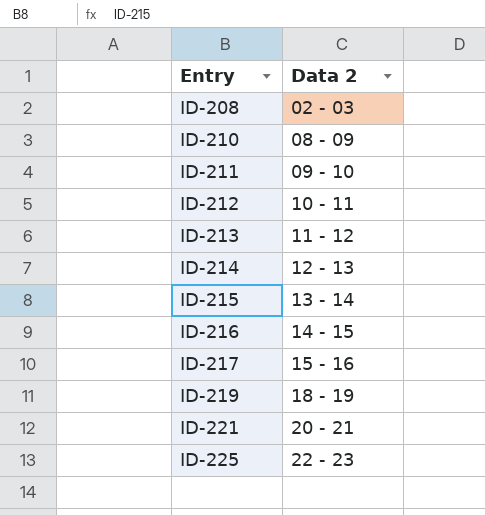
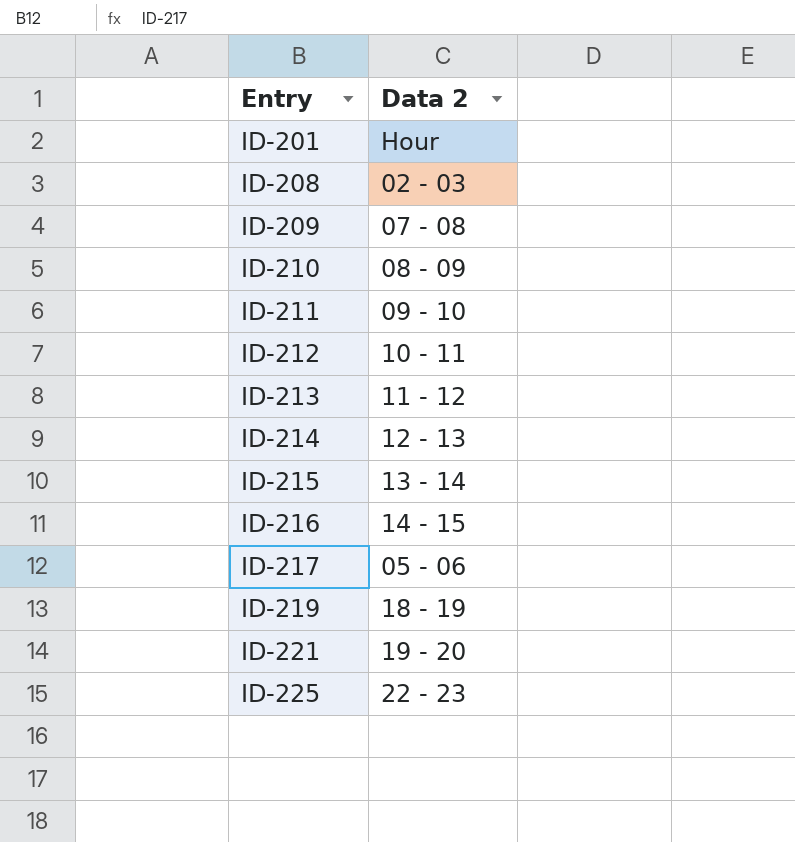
row ID-201: none -> Hour
row ID-209: none -> 07 - 08
ID-217 | Data 2: 15 - 16 -> 05 - 06
ID-221 | Data 2: 20 - 21 -> 19 - 20

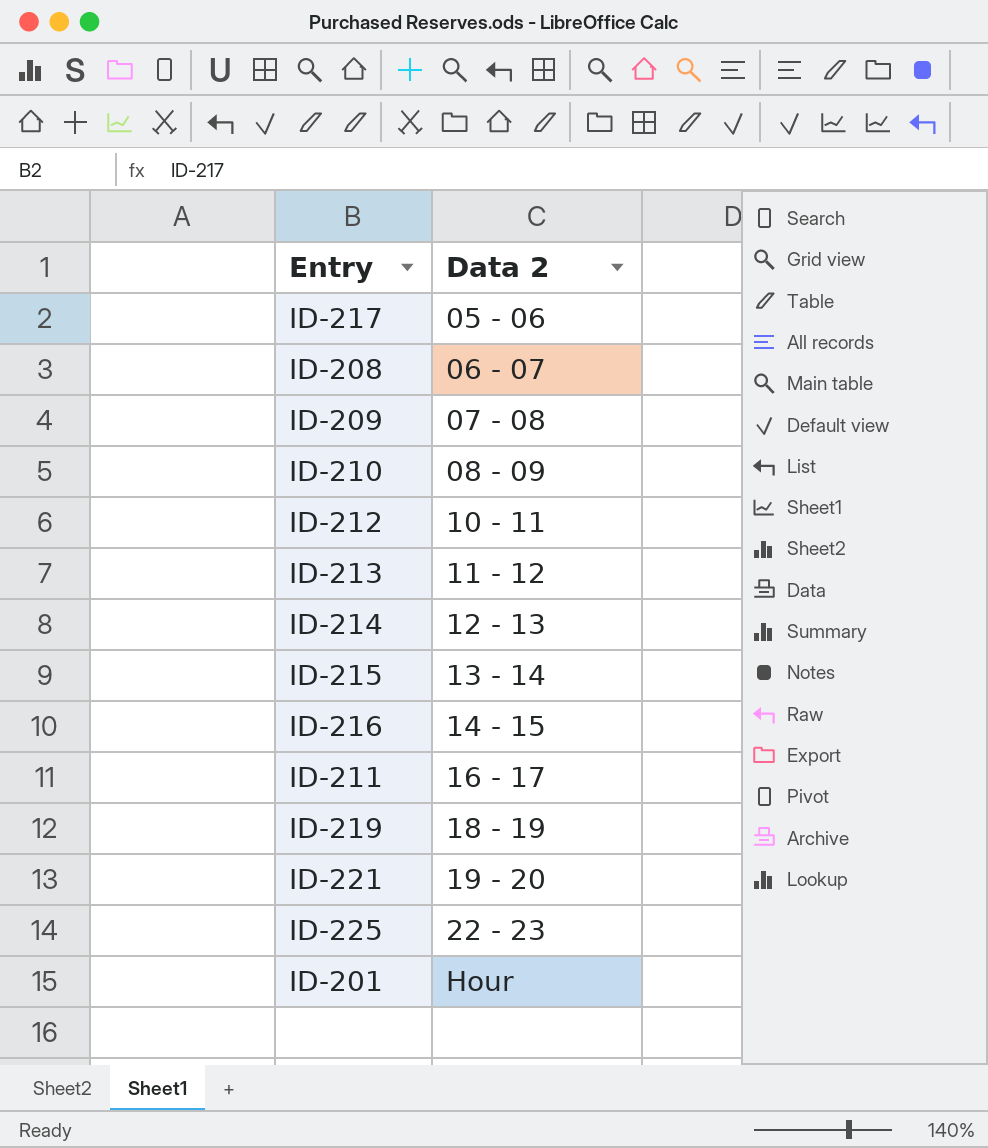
row order: Entry ascending -> Data 2 ascending
ID-208 | Data 2: 02 - 03 -> 06 - 07
ID-211 | Data 2: 09 - 10 -> 16 - 17

